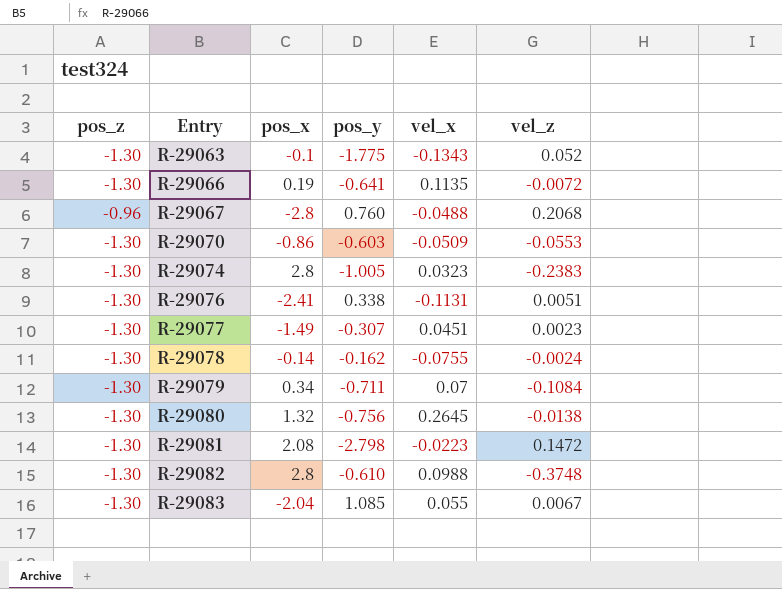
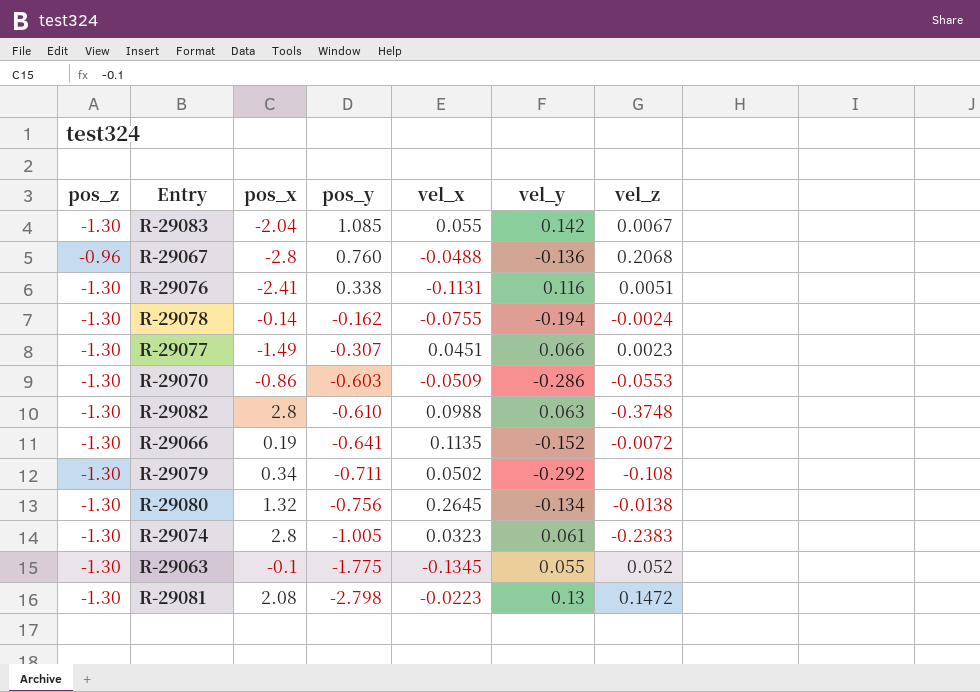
row order: Entry ascending -> pos_y descending
column vel_y | position: none -> 6
R-29079 | vel_x: 0.07 -> 0.0502
R-29079 | vel_z: -0.1084 -> -0.108
R-29063 | vel_x: -0.1343 -> -0.1345

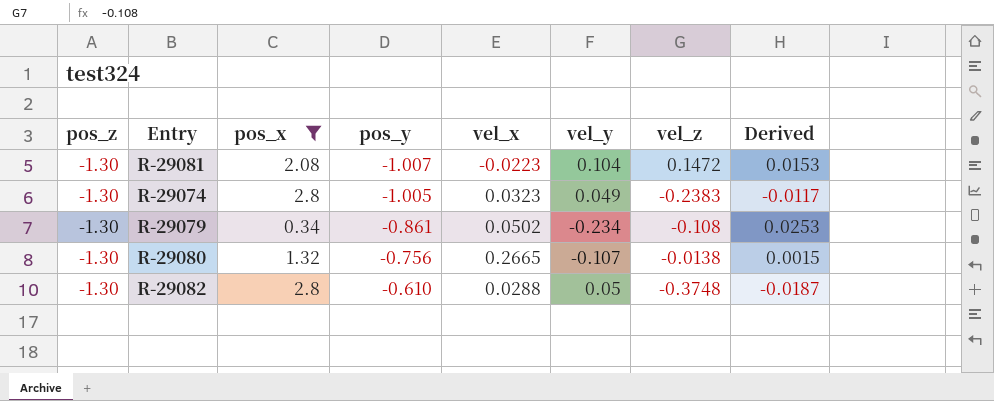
filter: none -> pos_x >= 0.34
row order: pos_y descending -> pos_y ascending
column Derived | formula: none -> [vel_y] * [vel_z]
R-29081 | pos_y: -2.798 -> -1.007
R-29081 | vel_y: 0.13 -> 0.104
R-29074 | vel_y: 0.061 -> 0.049
R-29079 | pos_y: -0.711 -> -0.861
R-29079 | vel_y: -0.292 -> -0.234
R-29080 | vel_x: 0.2645 -> 0.2665
R-29080 | vel_y: -0.134 -> -0.107
R-29082 | vel_x: 0.0988 -> 0.0288
R-29082 | vel_y: 0.063 -> 0.05

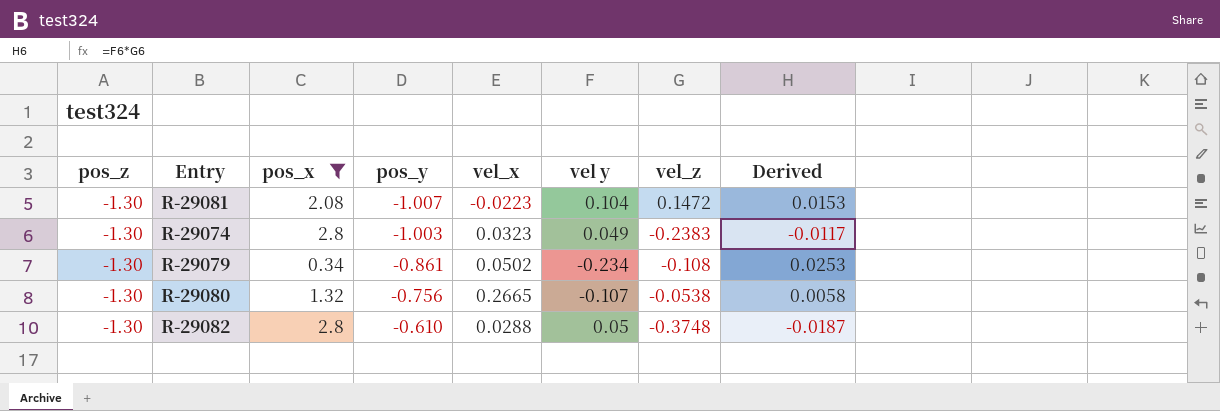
column name: vel_y -> vel y
R-29074 | pos_y: -1.005 -> -1.003
R-29080 | vel_z: -0.0138 -> -0.0538
R-29080 | Derived: 0.0015 -> 0.0058

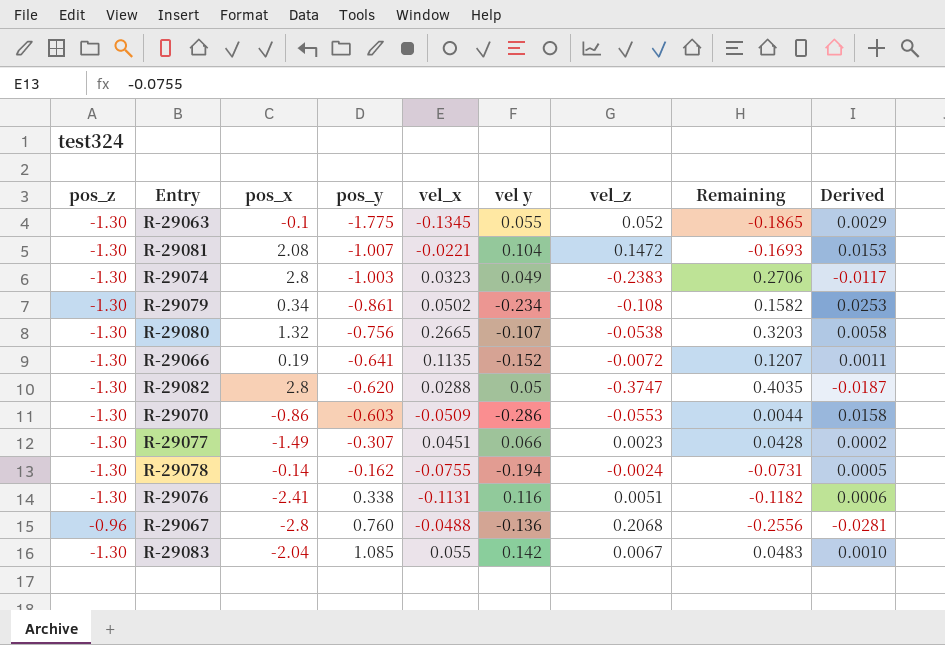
filter: pos_x >= 0.34 -> none
column Remaining | formula: none -> [vel_x] - [vel_z]
R-29081 | vel_x: -0.0223 -> -0.0221
R-29082 | pos_y: -0.610 -> -0.620
R-29082 | vel_z: -0.3748 -> -0.3747

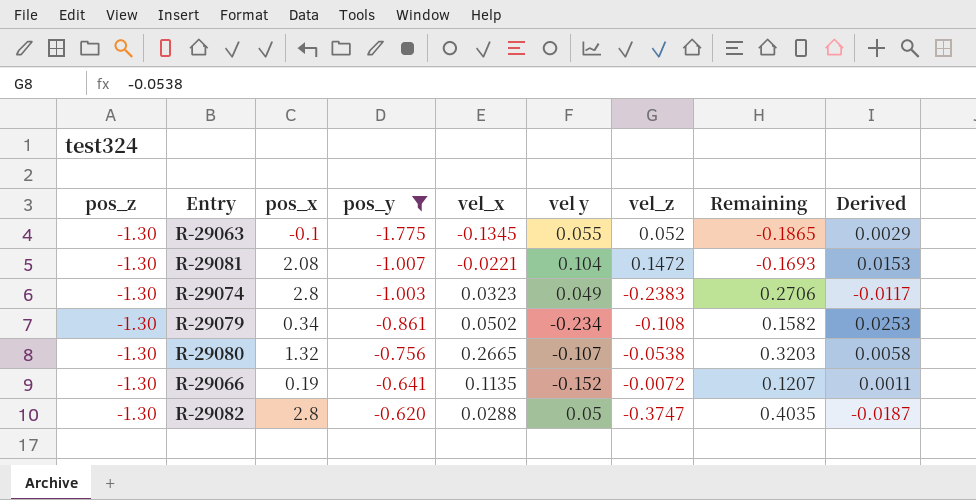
filter: none -> pos_y <= -0.620

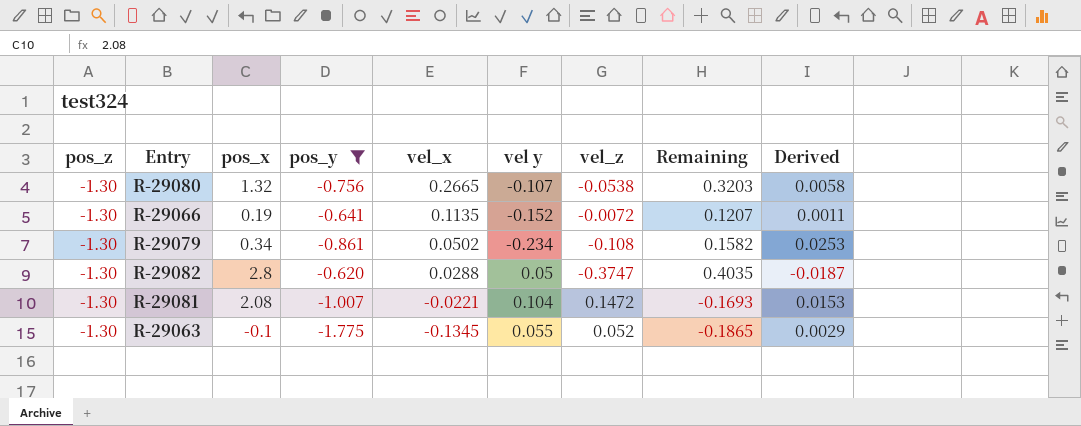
row order: pos_y ascending -> vel_x descending
row R-29074: -1.30 | 2.8 | -1.003 | 0.0323 | 0.049 | -0.2383 | 0.2706 | -0.0117 -> none

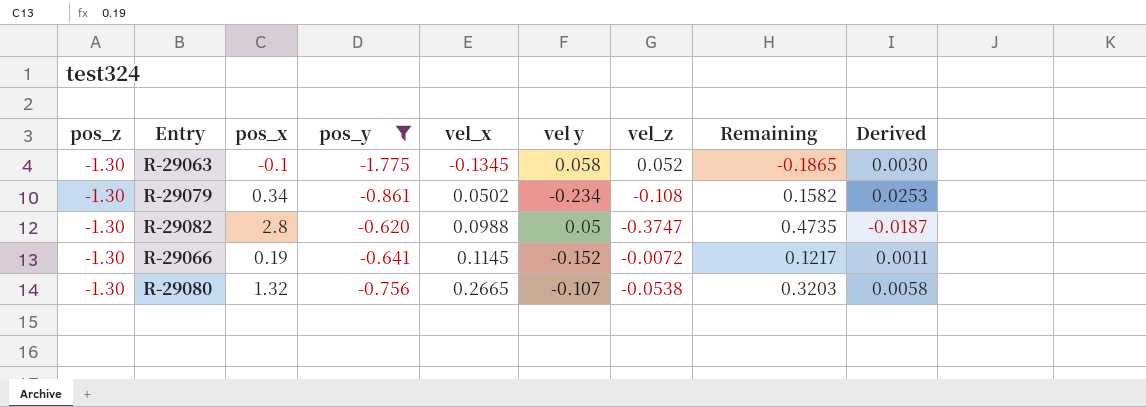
row order: vel_x descending -> vel_x ascending
row R-29081: -1.30 | 2.08 | -1.007 | -0.0221 | 0.104 | 0.1472 | -0.1693 | 0.0153 -> none
R-29063 | vel y: 0.055 -> 0.058
R-29063 | Derived: 0.0029 -> 0.0030
R-29082 | vel_x: 0.0288 -> 0.0988
R-29082 | Remaining: 0.4035 -> 0.4735
R-29066 | vel_x: 0.1135 -> 0.1145
R-29066 | Remaining: 0.1207 -> 0.1217

